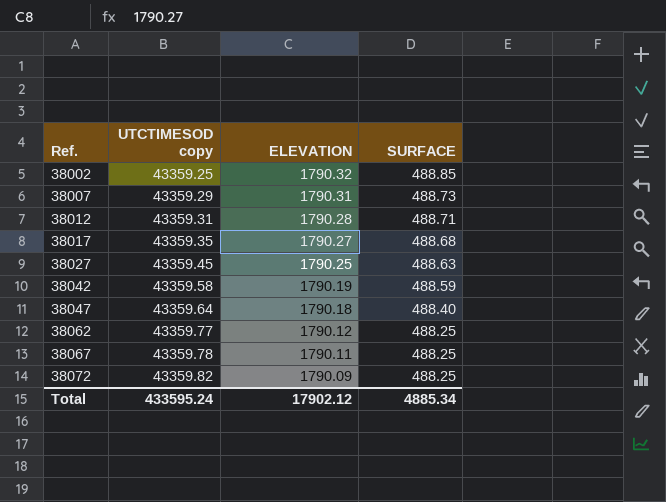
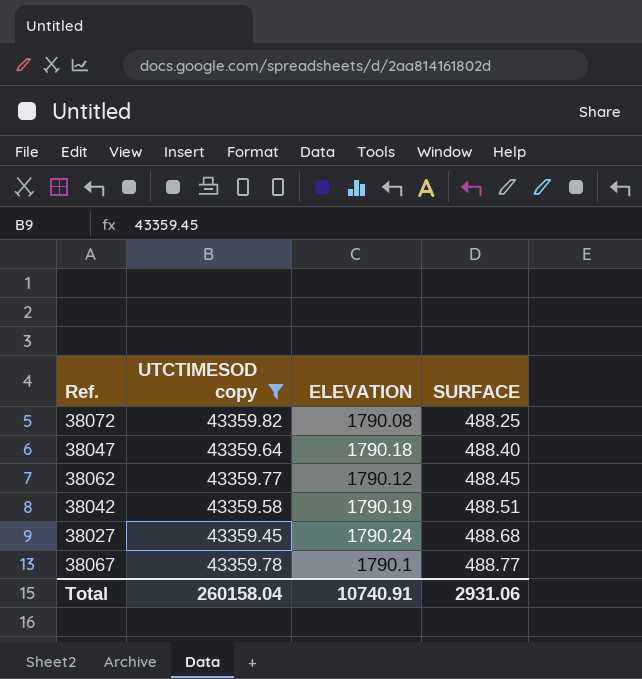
filter: none -> UTCTIMESOD copy >= 43359.45
row order: Ref. ascending -> SURFACE ascending
38072 | ELEVATION: 1790.09 -> 1790.08
38062 | SURFACE: 488.25 -> 488.45
38042 | SURFACE: 488.59 -> 488.51
38027 | ELEVATION: 1790.25 -> 1790.24
38027 | SURFACE: 488.63 -> 488.68
38067 | ELEVATION: 1790.11 -> 1790.1
38067 | SURFACE: 488.25 -> 488.77
Total | UTCTIMESOD copy: 433595.24 -> 260158.04
Total | ELEVATION: 17902.12 -> 10740.91
Total | SURFACE: 4885.34 -> 2931.06

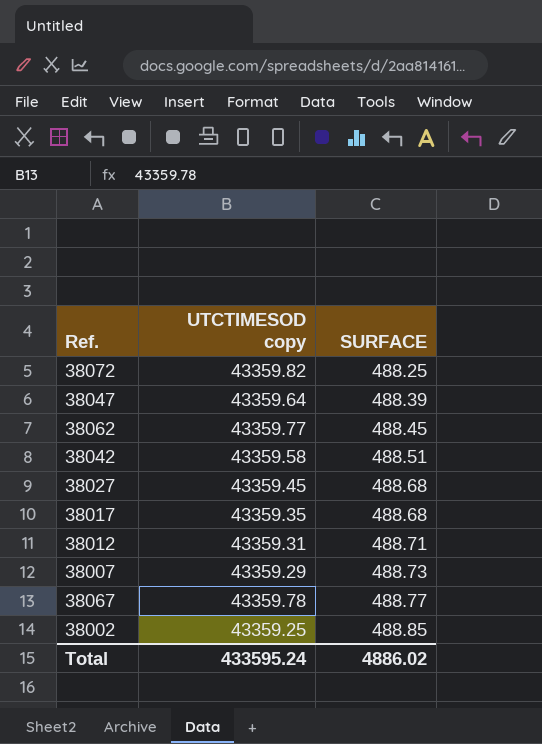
filter: UTCTIMESOD copy >= 43359.45 -> none
column ELEVATION | position: 3 -> none
38047 | SURFACE: 488.40 -> 488.39
Total | UTCTIMESOD copy: 260158.04 -> 433595.24
Total | SURFACE: 2931.06 -> 4886.02

